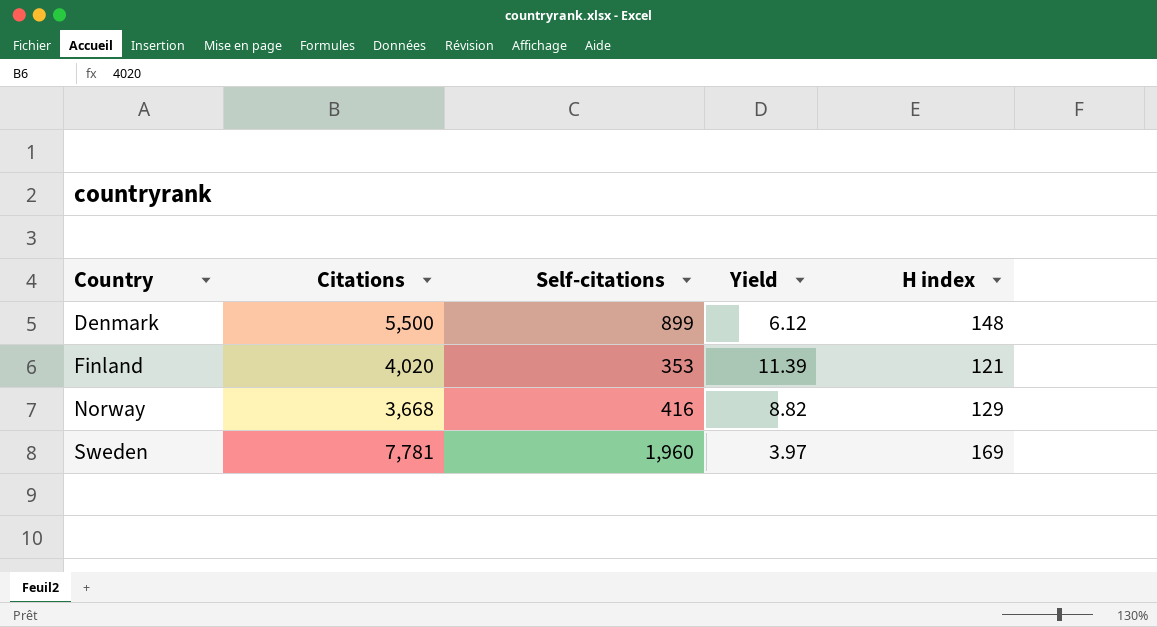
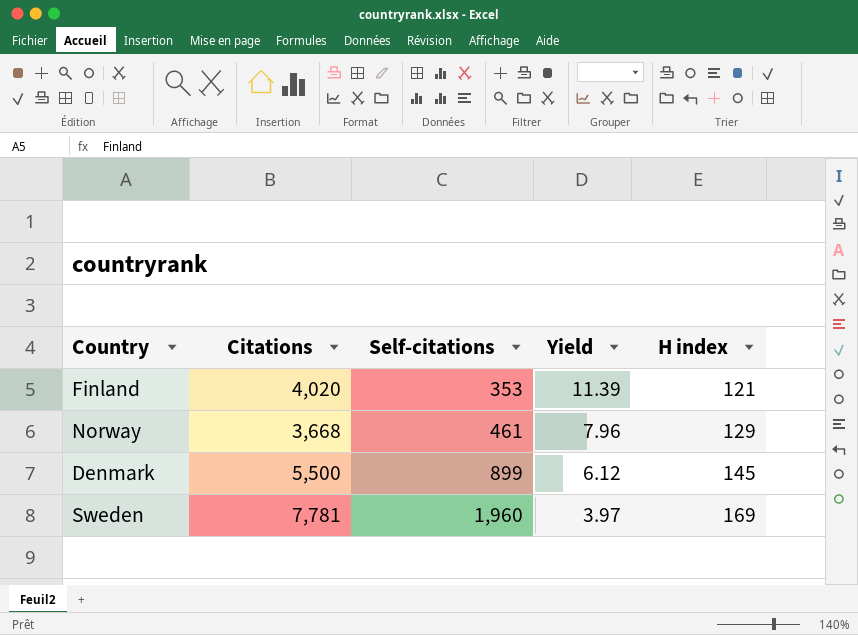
row order: Country ascending -> Self-citations ascending
Norway | Self-citations: 416 -> 461
Norway | Yield: 8.82 -> 7.96
Denmark | H index: 148 -> 145

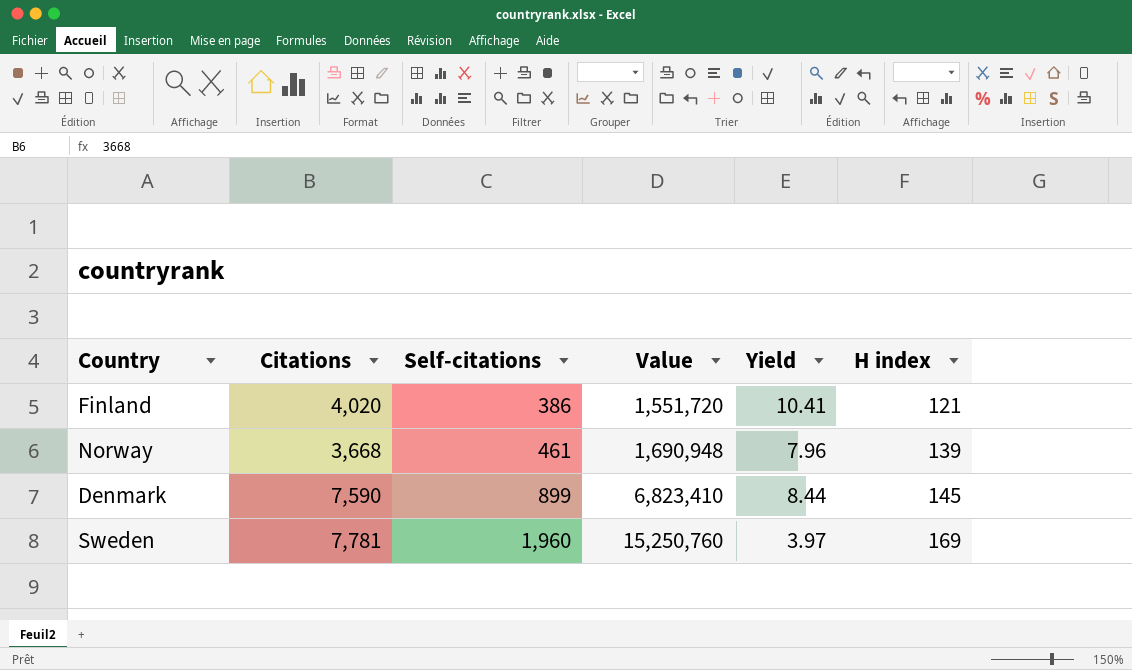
column Value | formula: none -> [Citations] * [Self-citations]
Finland | Self-citations: 353 -> 386
Finland | Yield: 11.39 -> 10.41
Norway | H index: 129 -> 139
Denmark | Citations: 5,500 -> 7,590
Denmark | Yield: 6.12 -> 8.44

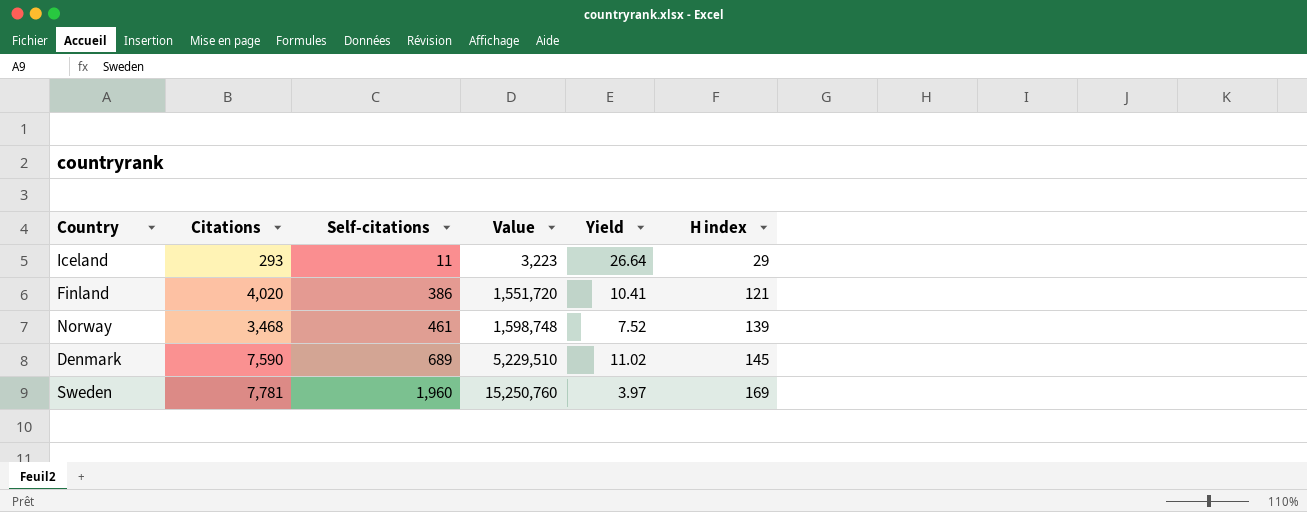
row Iceland: none -> 293 | 11 | 3,223 | 26.64 | 29
Norway | Citations: 3,668 -> 3,468
Norway | Value: 1,690,948 -> 1,598,748
Norway | Yield: 7.96 -> 7.52
Denmark | Self-citations: 899 -> 689
Denmark | Value: 6,823,410 -> 5,229,510
Denmark | Yield: 8.44 -> 11.02

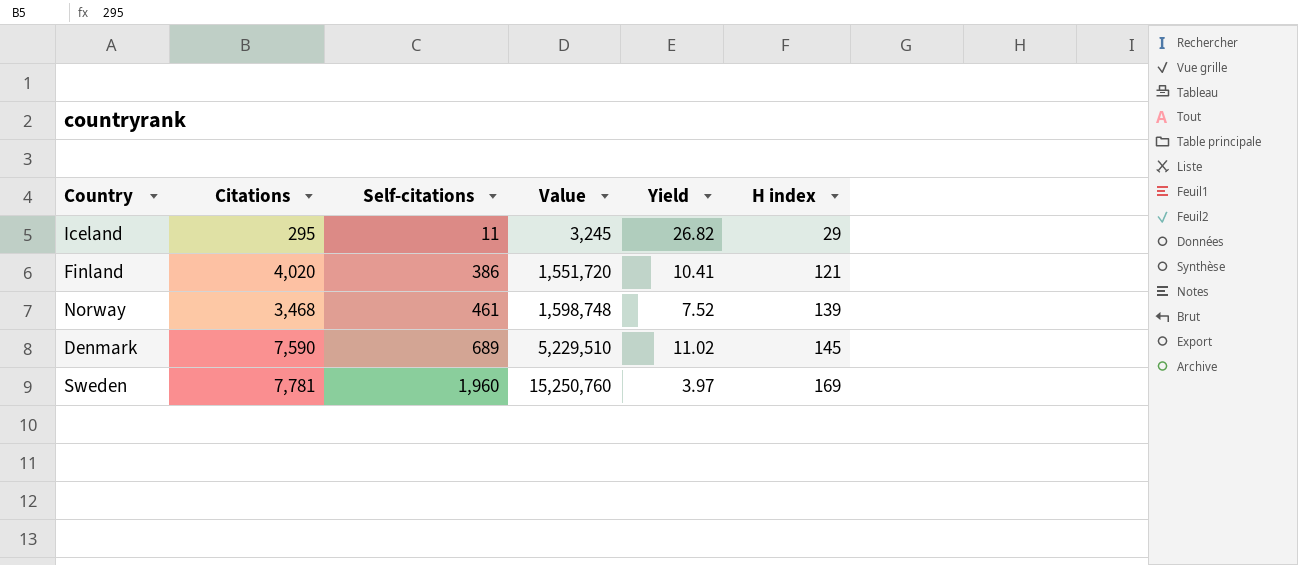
Iceland | Citations: 293 -> 295
Iceland | Value: 3,223 -> 3,245
Iceland | Yield: 26.64 -> 26.82

